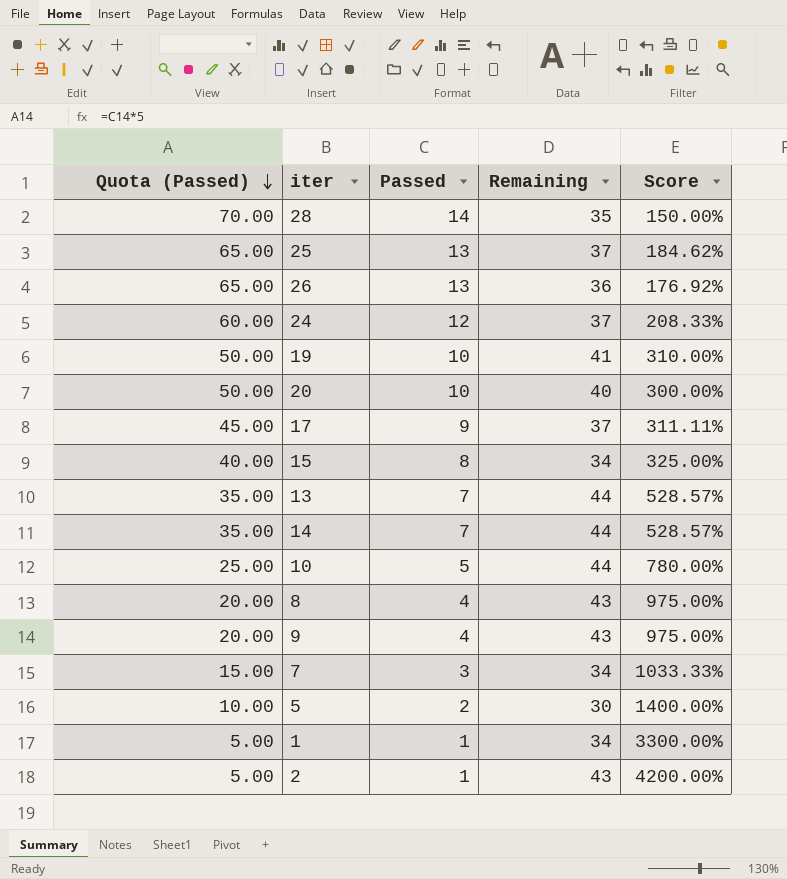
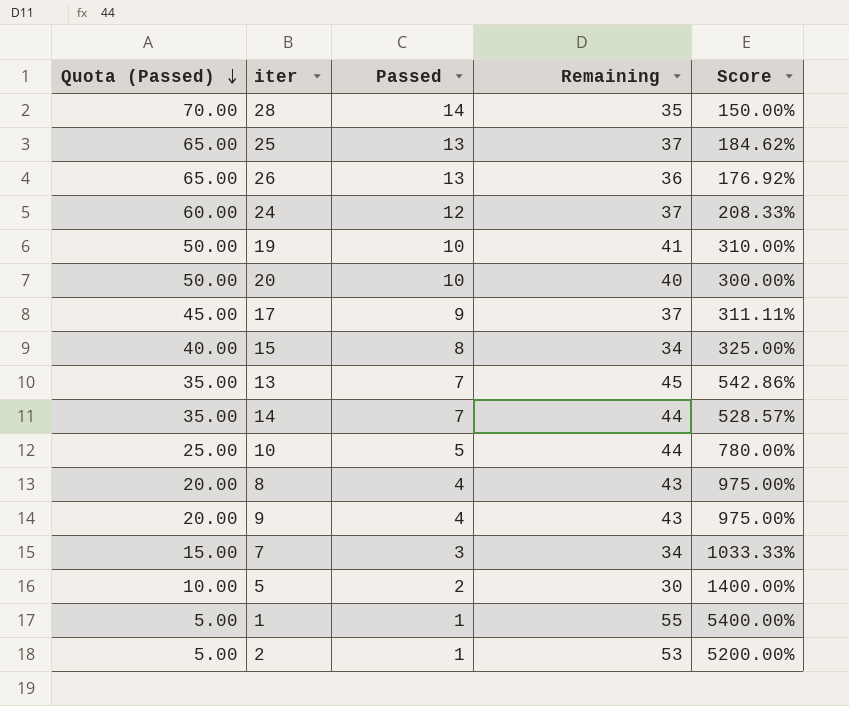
13 | Remaining: 44 -> 45
13 | Score: 528.57% -> 542.86%
1 | Remaining: 34 -> 55
1 | Score: 3300.00% -> 5400.00%
2 | Remaining: 43 -> 53
2 | Score: 4200.00% -> 5200.00%

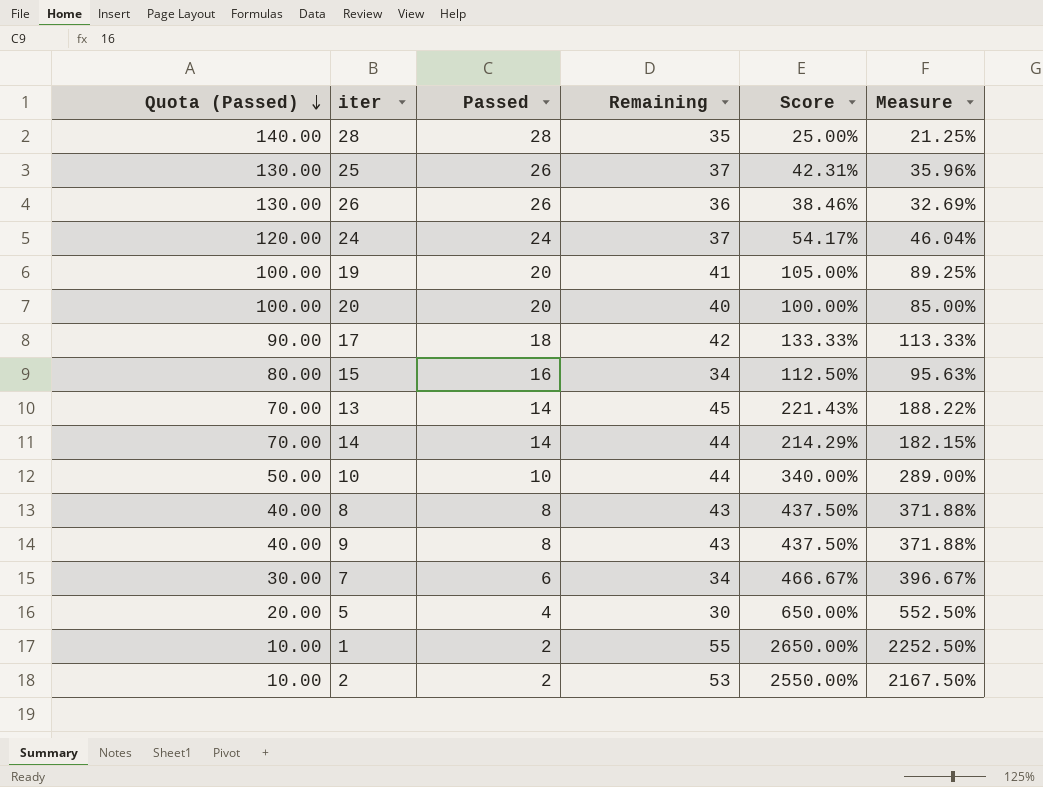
column Measure | formula: none -> [Score] * 0.85
28 | Quota (Passed): 70.00 -> 140.00
28 | Passed: 14 -> 28
28 | Score: 150.00% -> 25.00%
25 | Quota (Passed): 65.00 -> 130.00
25 | Passed: 13 -> 26
25 | Score: 184.62% -> 42.31%
26 | Quota (Passed): 65.00 -> 130.00
26 | Passed: 13 -> 26
26 | Score: 176.92% -> 38.46%
24 | Quota (Passed): 60.00 -> 120.00
24 | Passed: 12 -> 24
24 | Score: 208.33% -> 54.17%
19 | Quota (Passed): 50.00 -> 100.00
19 | Passed: 10 -> 20
19 | Score: 310.00% -> 105.00%
20 | Quota (Passed): 50.00 -> 100.00
20 | Passed: 10 -> 20
20 | Score: 300.00% -> 100.00%
17 | Quota (Passed): 45.00 -> 90.00
17 | Passed: 9 -> 18
17 | Remaining: 37 -> 42
17 | Score: 311.11% -> 133.33%
15 | Quota (Passed): 40.00 -> 80.00
15 | Passed: 8 -> 16
15 | Score: 325.00% -> 112.50%
13 | Quota (Passed): 35.00 -> 70.00
13 | Passed: 7 -> 14
13 | Score: 542.86% -> 221.43%
14 | Quota (Passed): 35.00 -> 70.00
14 | Passed: 7 -> 14
14 | Score: 528.57% -> 214.29%
10 | Quota (Passed): 25.00 -> 50.00
10 | Passed: 5 -> 10
10 | Score: 780.00% -> 340.00%
8 | Quota (Passed): 20.00 -> 40.00
8 | Passed: 4 -> 8
8 | Score: 975.00% -> 437.50%
9 | Quota (Passed): 20.00 -> 40.00
9 | Passed: 4 -> 8
9 | Score: 975.00% -> 437.50%
7 | Quota (Passed): 15.00 -> 30.00
7 | Passed: 3 -> 6
7 | Score: 1033.33% -> 466.67%
5 | Quota (Passed): 10.00 -> 20.00
5 | Passed: 2 -> 4
5 | Score: 1400.00% -> 650.00%
1 | Quota (Passed): 5.00 -> 10.00
1 | Passed: 1 -> 2
1 | Score: 5400.00% -> 2650.00%
2 | Quota (Passed): 5.00 -> 10.00
2 | Passed: 1 -> 2
2 | Score: 5200.00% -> 2550.00%

